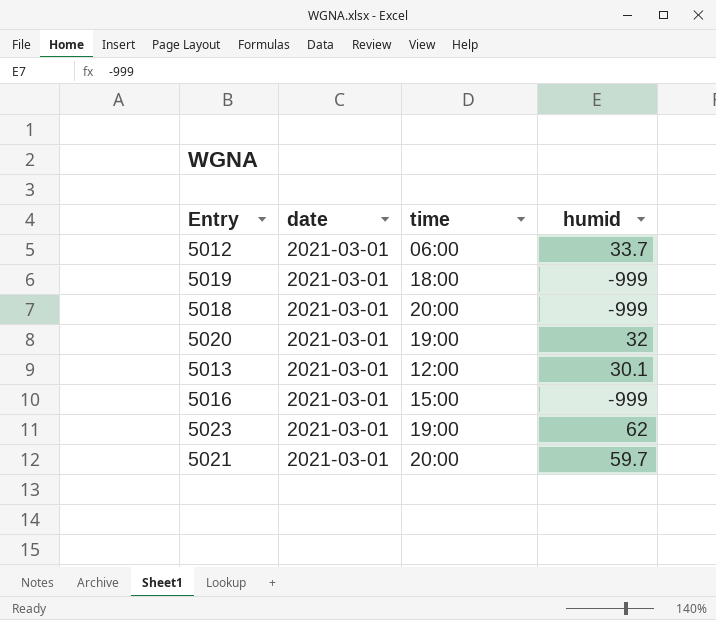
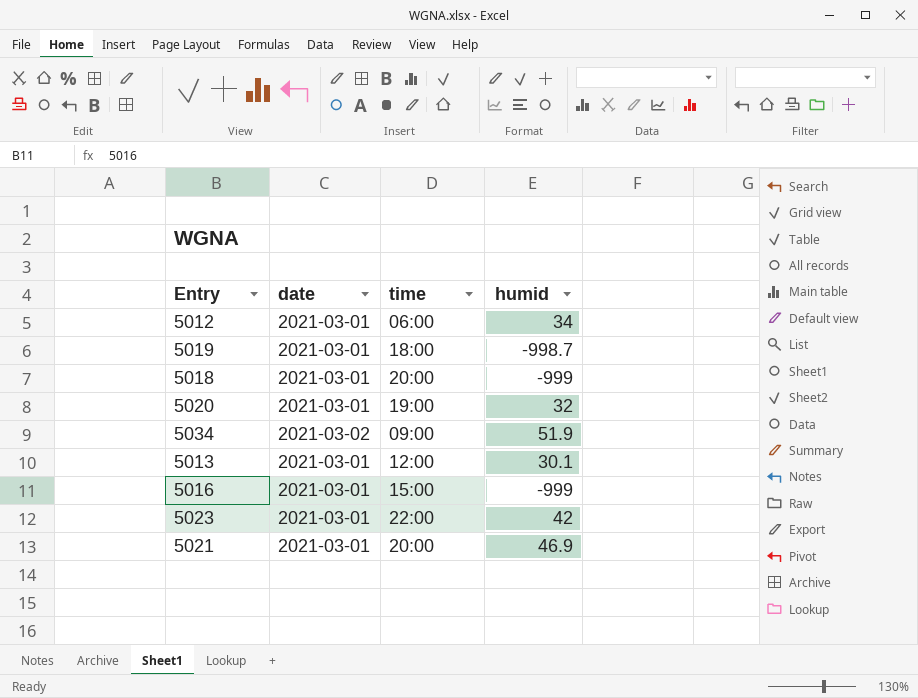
5012 | humid: 33.7 -> 34
5019 | humid: -999 -> -998.7
row 5034: none -> 2021-03-02 | 09:00 | 51.9
5023 | time: 19:00 -> 22:00
5023 | humid: 62 -> 42
5021 | humid: 59.7 -> 46.9

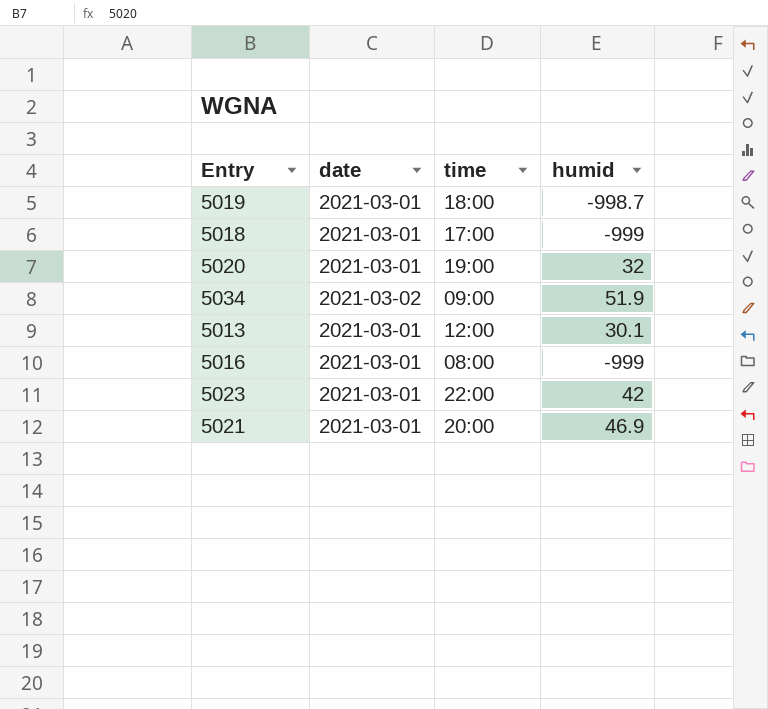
row 5012: 2021-03-01 | 06:00 | 34 -> none
5018 | time: 20:00 -> 17:00
5016 | time: 15:00 -> 08:00

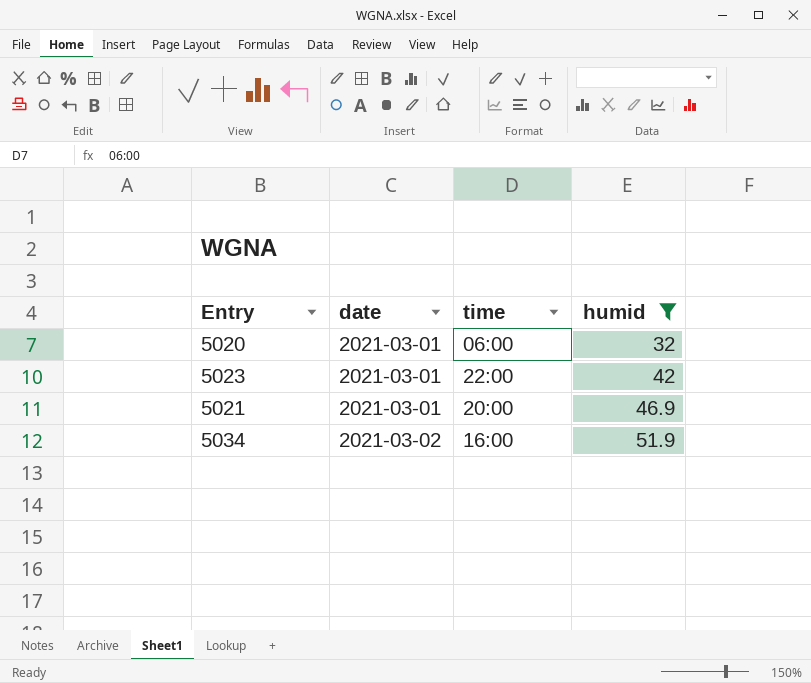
filter: none -> humid >= 32
row order: none -> date ascending
5020 | time: 19:00 -> 06:00
5034 | time: 09:00 -> 16:00

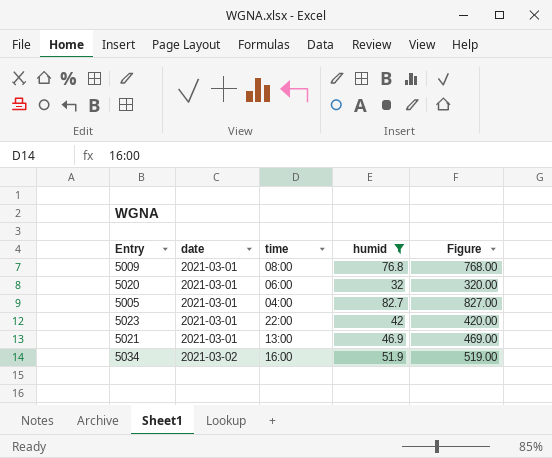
column Figure | formula: none -> [humid] * 10
row 5009: none -> 2021-03-01 | 08:00 | 76.8 | 768.00
row 5005: none -> 2021-03-01 | 04:00 | 82.7 | 827.00
5021 | time: 20:00 -> 13:00

